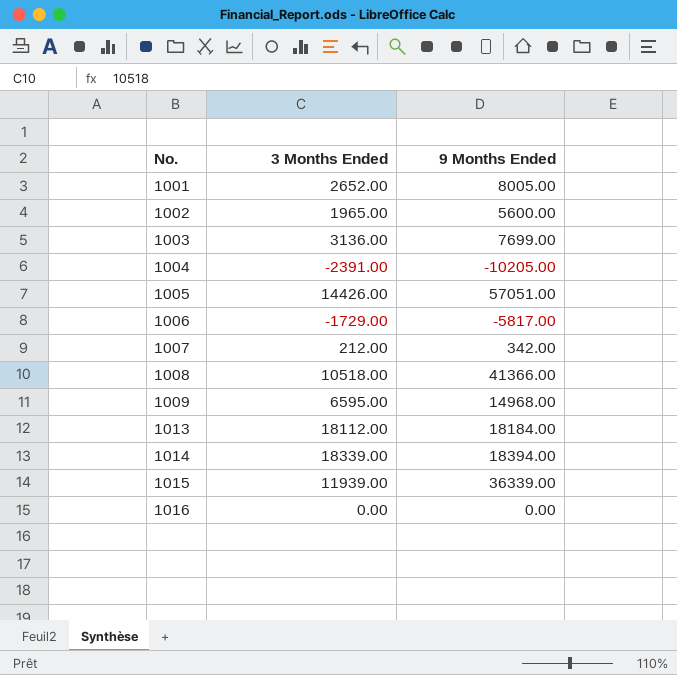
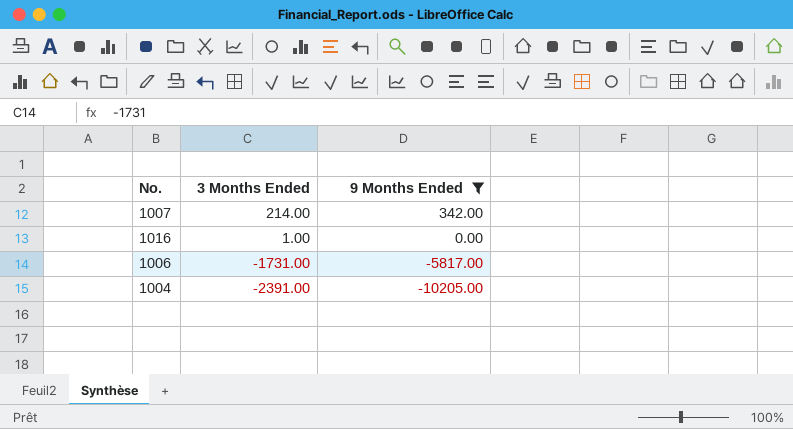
filter: none -> 9 Months Ended <= 342.00
row order: No. ascending -> 3 Months Ended descending
1007 | 3 Months Ended: 212.00 -> 214.00
1016 | 3 Months Ended: 0.00 -> 1.00
1006 | 3 Months Ended: -1729.00 -> -1731.00

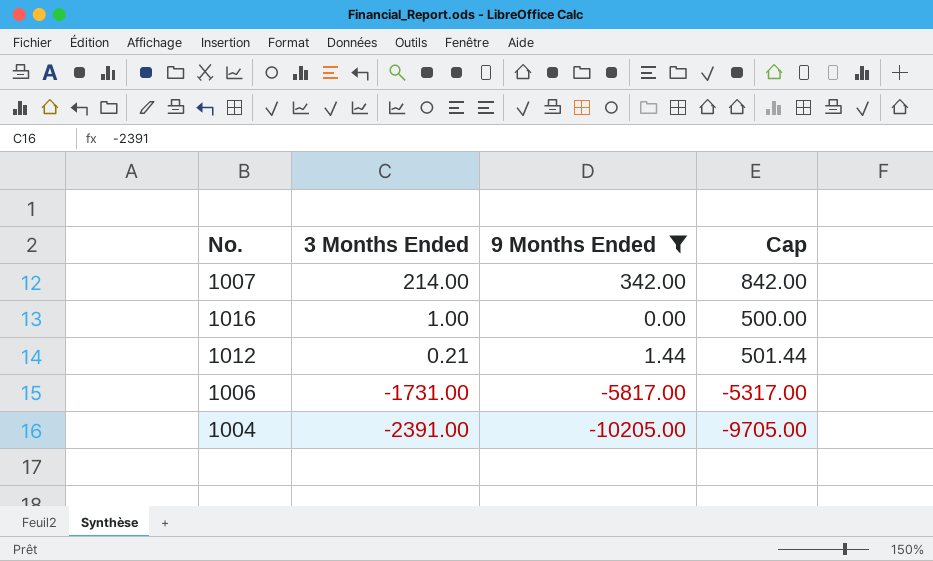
column Cap | formula: none -> [9 Months Ended] + 500
row 1012: none -> 0.21 | 1.44 | 501.44

